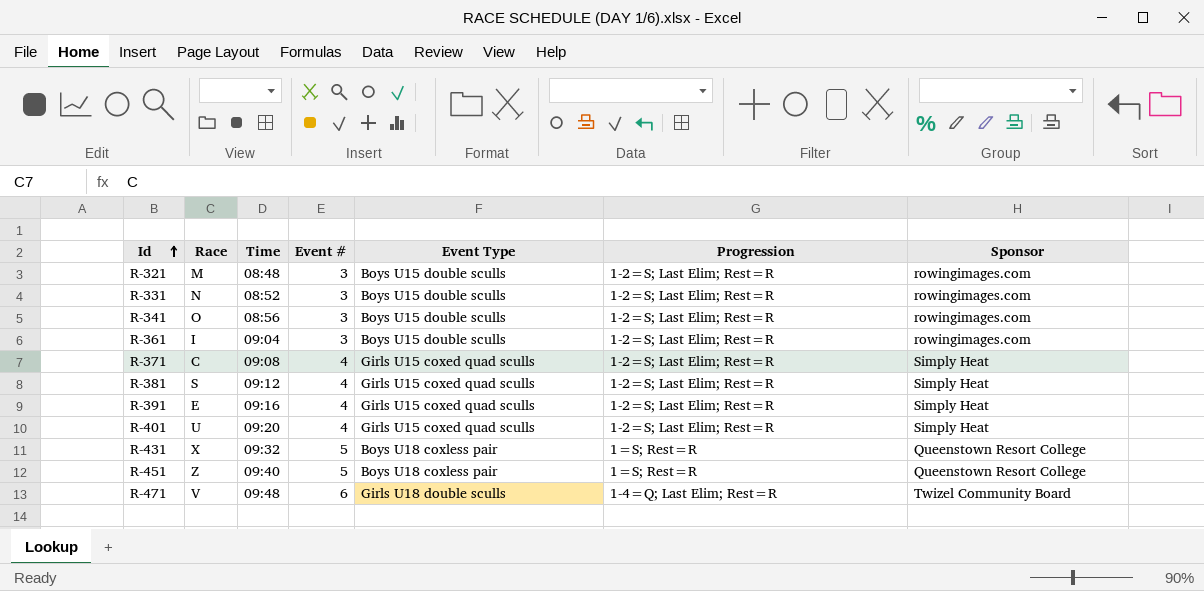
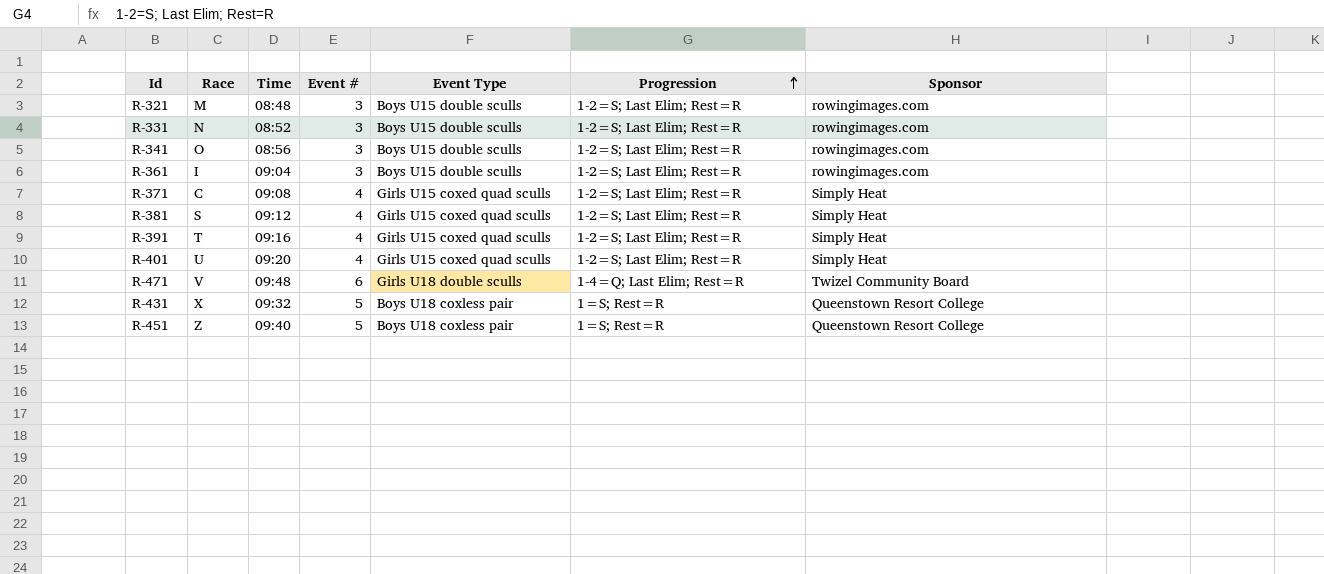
row order: Id ascending -> Progression ascending
R-391 | Race: E -> T

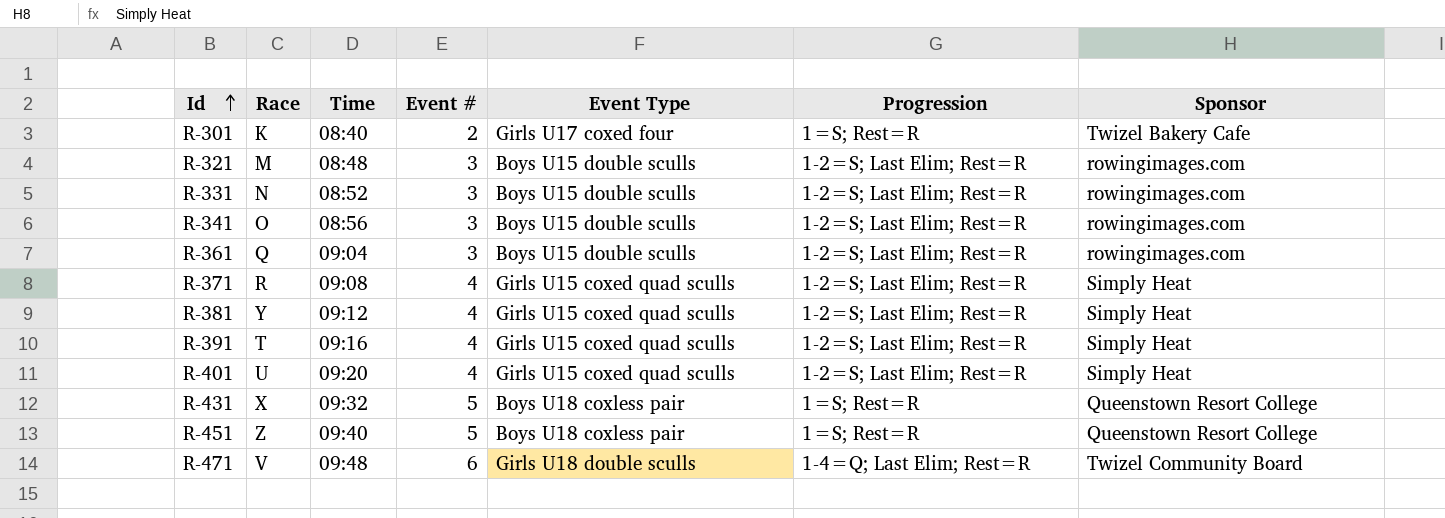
row order: Progression ascending -> Id ascending
row R-301: none -> K | 08:40 | 2 | Girls U17 coxed four | 1=S; Rest=R | Twizel Bakery Cafe
R-361 | Race: I -> Q
R-371 | Race: C -> R
R-381 | Race: S -> Y

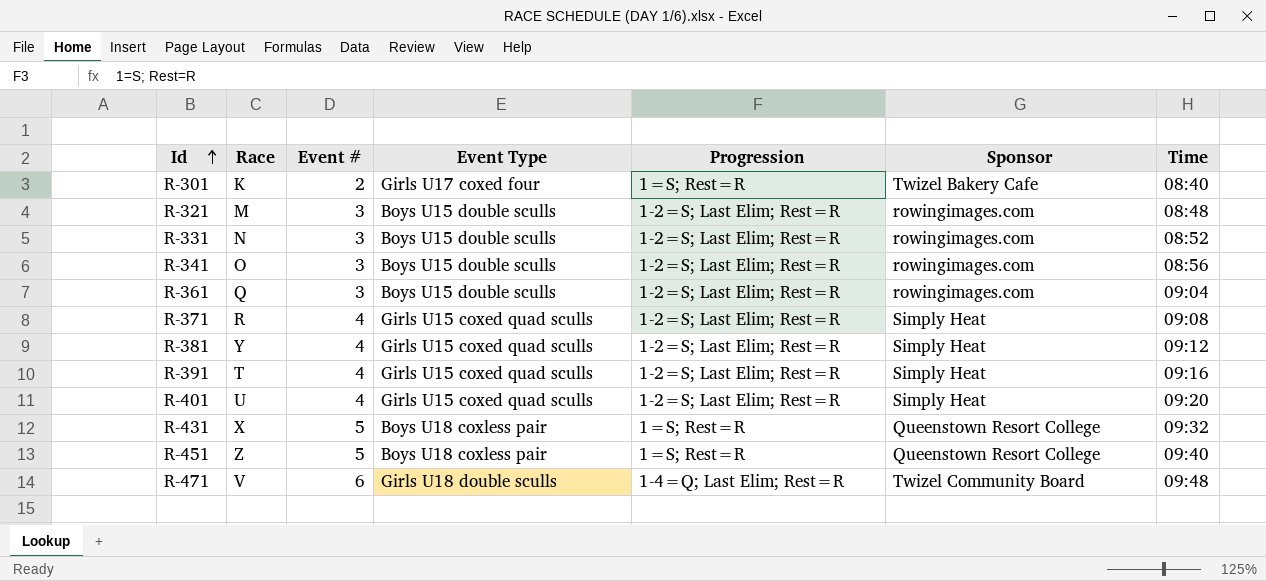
column Time | position: 3 -> 7

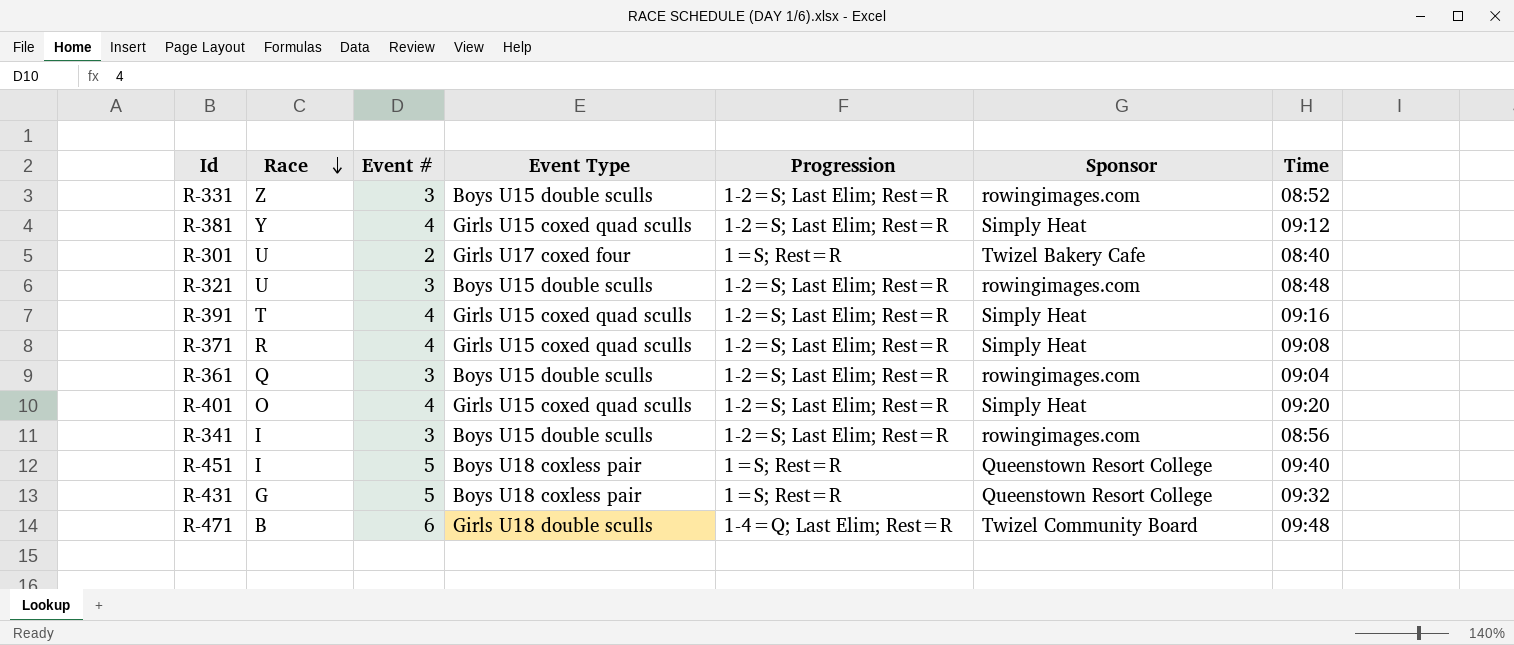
row order: Id ascending -> Race descending
R-331 | Race: N -> Z
R-301 | Race: K -> U
R-321 | Race: M -> U
R-401 | Race: U -> O
R-341 | Race: O -> I
R-451 | Race: Z -> I
R-431 | Race: X -> G
R-471 | Race: V -> B

